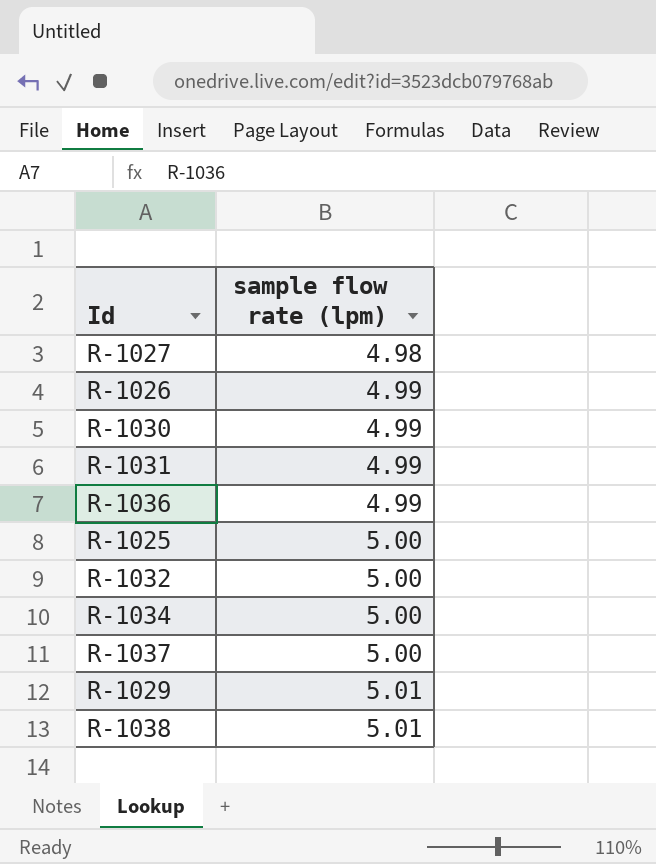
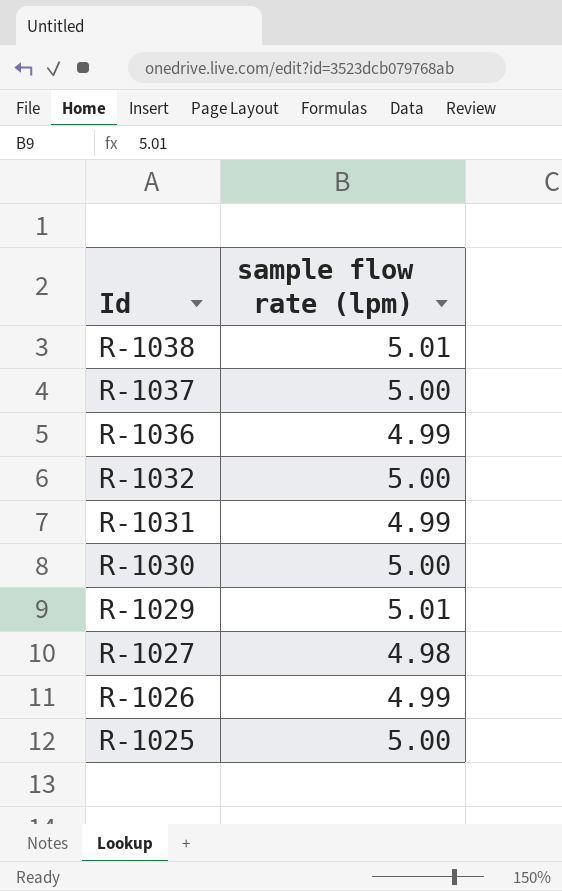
row order: sample flow rate (lpm) ascending -> Id descending
row R-1034: 5.00 -> none
R-1030 | sample flow rate (lpm): 4.99 -> 5.00

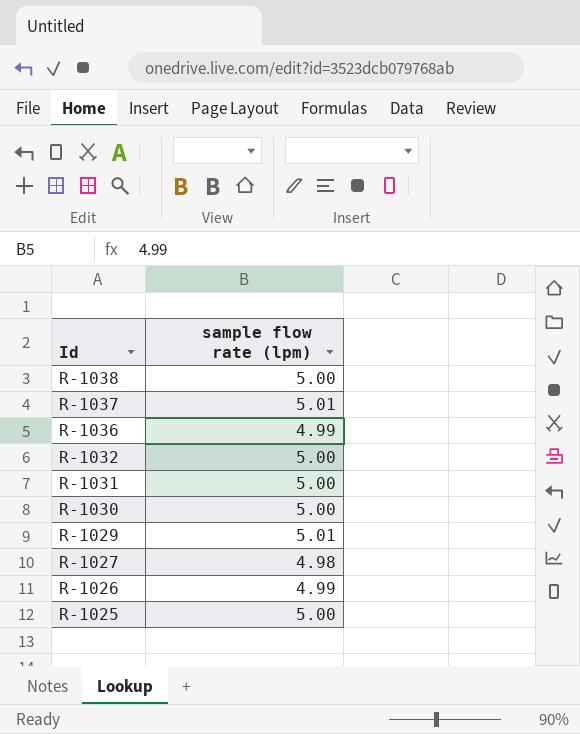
R-1038 | sample flow rate (lpm): 5.01 -> 5.00
R-1037 | sample flow rate (lpm): 5.00 -> 5.01
R-1031 | sample flow rate (lpm): 4.99 -> 5.00

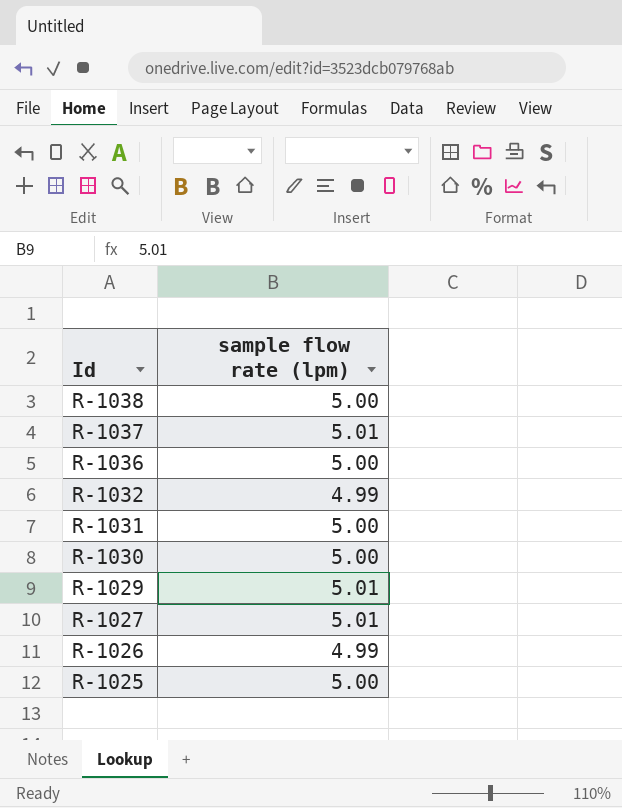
R-1036 | sample flow rate (lpm): 4.99 -> 5.00
R-1032 | sample flow rate (lpm): 5.00 -> 4.99
R-1027 | sample flow rate (lpm): 4.98 -> 5.01

